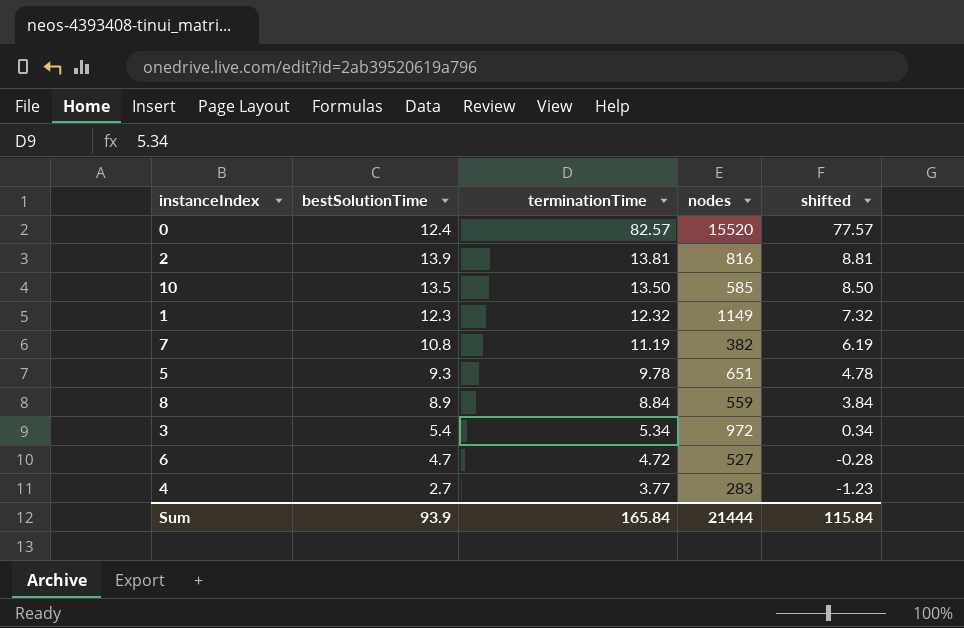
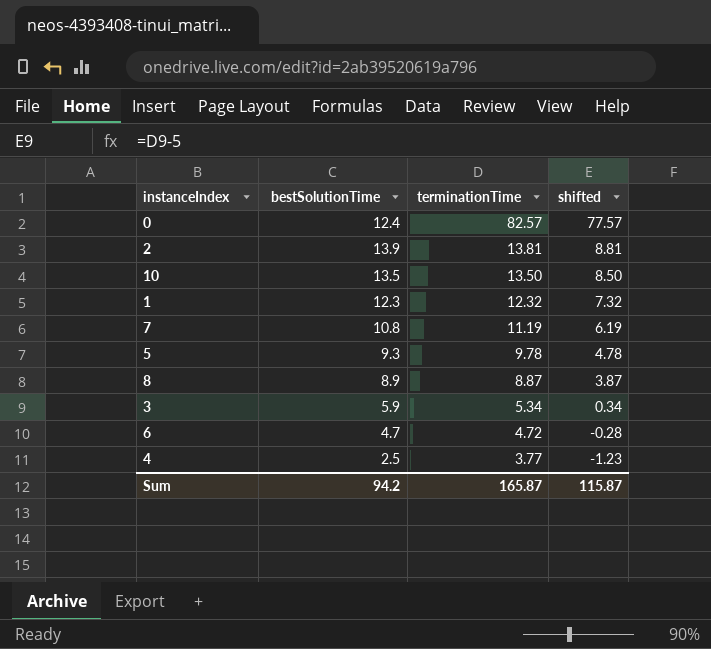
column nodes | position: 4 -> none
8 | terminationTime: 8.84 -> 8.87
8 | shifted: 3.84 -> 3.87
3 | bestSolutionTime: 5.4 -> 5.9
4 | bestSolutionTime: 2.7 -> 2.5
Sum | bestSolutionTime: 93.9 -> 94.2
Sum | terminationTime: 165.84 -> 165.87
Sum | shifted: 115.84 -> 115.87

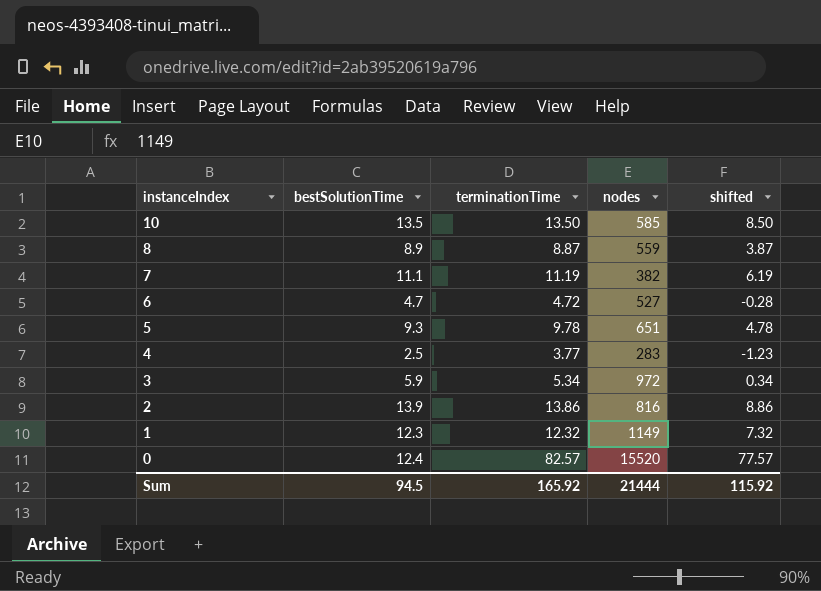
row order: terminationTime descending -> instanceIndex descending
column nodes | position: none -> 4
7 | bestSolutionTime: 10.8 -> 11.1
2 | terminationTime: 13.81 -> 13.86
2 | shifted: 8.81 -> 8.86
Sum | bestSolutionTime: 94.2 -> 94.5
Sum | terminationTime: 165.87 -> 165.92
Sum | shifted: 115.87 -> 115.92

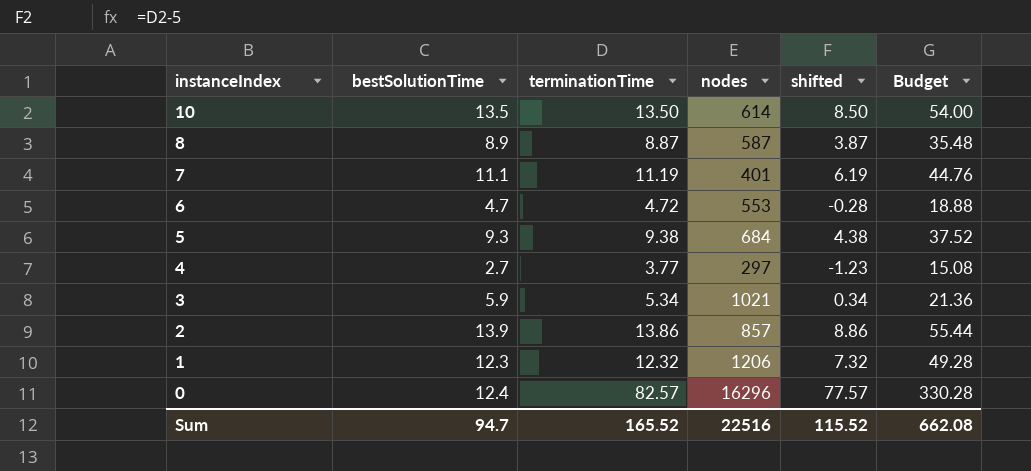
column Budget | formula: none -> [terminationTime] * 4
10 | nodes: 585 -> 614
8 | nodes: 559 -> 587
7 | nodes: 382 -> 401
6 | nodes: 527 -> 553
5 | terminationTime: 9.78 -> 9.38
5 | nodes: 651 -> 684
5 | shifted: 4.78 -> 4.38
4 | bestSolutionTime: 2.5 -> 2.7
4 | nodes: 283 -> 297
3 | nodes: 972 -> 1021
2 | nodes: 816 -> 857
1 | nodes: 1149 -> 1206
0 | nodes: 15520 -> 16296
Sum | bestSolutionTime: 94.5 -> 94.7
Sum | terminationTime: 165.92 -> 165.52
Sum | nodes: 21444 -> 22516
Sum | shifted: 115.92 -> 115.52

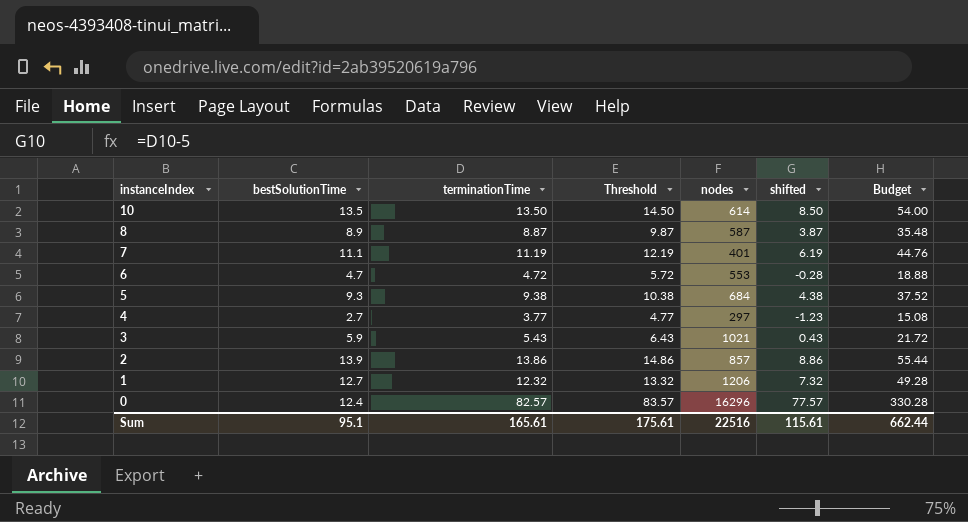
column Threshold | formula: none -> [terminationTime] + 1
3 | terminationTime: 5.34 -> 5.43
3 | shifted: 0.34 -> 0.43
3 | Budget: 21.36 -> 21.72
1 | bestSolutionTime: 12.3 -> 12.7
Sum | bestSolutionTime: 94.7 -> 95.1
Sum | terminationTime: 165.52 -> 165.61
Sum | shifted: 115.52 -> 115.61
Sum | Budget: 662.08 -> 662.44

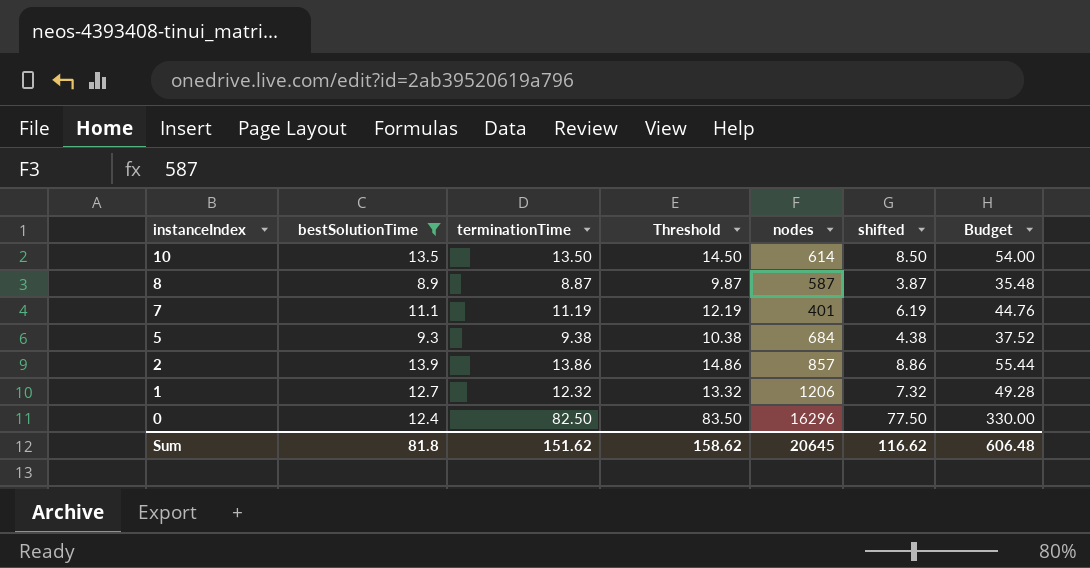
filter: none -> bestSolutionTime >= 8.9
0 | terminationTime: 82.57 -> 82.50
0 | Threshold: 83.57 -> 83.50
0 | shifted: 77.57 -> 77.50
0 | Budget: 330.28 -> 330.00
Sum | bestSolutionTime: 95.1 -> 81.8
Sum | terminationTime: 165.61 -> 151.62
Sum | Threshold: 175.61 -> 158.62
Sum | nodes: 22516 -> 20645
Sum | shifted: 115.61 -> 116.62
Sum | Budget: 662.44 -> 606.48

